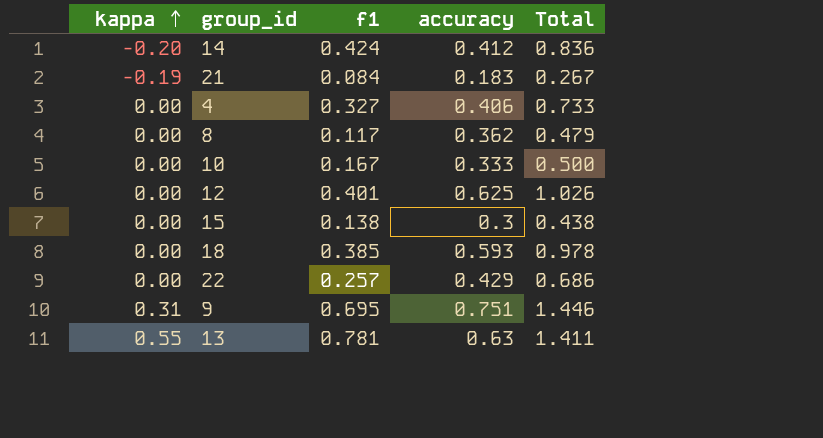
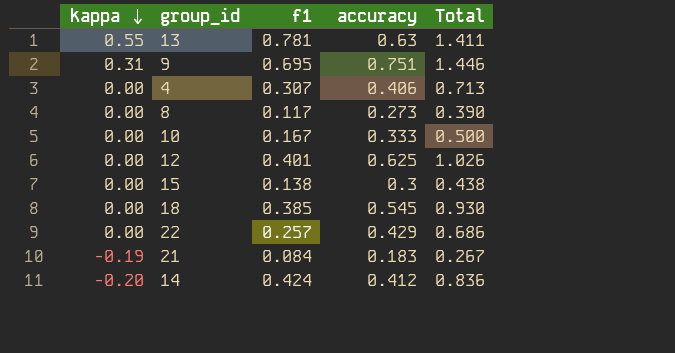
row order: kappa ascending -> kappa descending
4 | f1: 0.327 -> 0.307
4 | Total: 0.733 -> 0.713
8 | accuracy: 0.362 -> 0.273
8 | Total: 0.479 -> 0.390
18 | accuracy: 0.593 -> 0.545
18 | Total: 0.978 -> 0.930

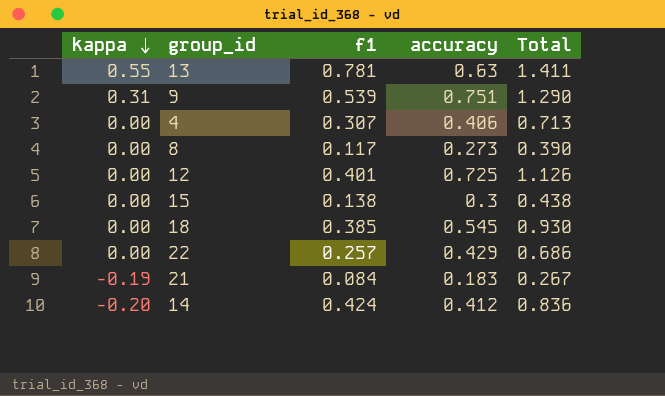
row 10: 0.00 | 0.167 | 0.333 | 0.500 -> none
9 | f1: 0.695 -> 0.539
9 | Total: 1.446 -> 1.290
12 | accuracy: 0.625 -> 0.725
12 | Total: 1.026 -> 1.126

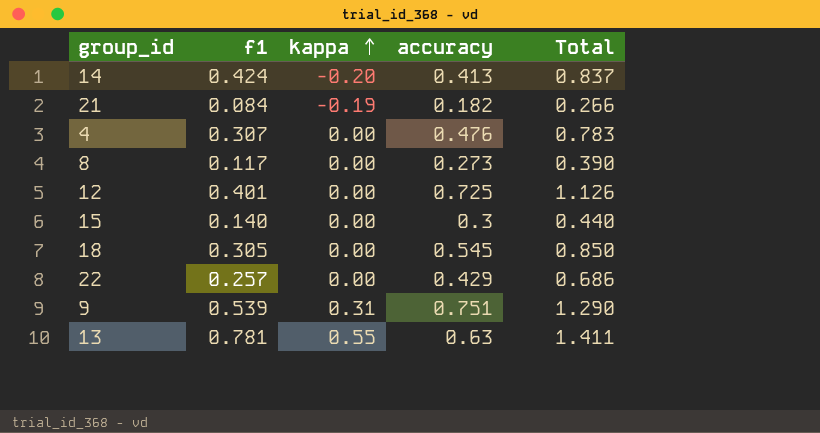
row order: kappa descending -> kappa ascending
column kappa | position: 1 -> 3
14 | accuracy: 0.412 -> 0.413
14 | Total: 0.836 -> 0.837
21 | accuracy: 0.183 -> 0.182
21 | Total: 0.267 -> 0.266
4 | accuracy: 0.406 -> 0.476
4 | Total: 0.713 -> 0.783
15 | f1: 0.138 -> 0.140
15 | Total: 0.438 -> 0.440
18 | f1: 0.385 -> 0.305
18 | Total: 0.930 -> 0.850

